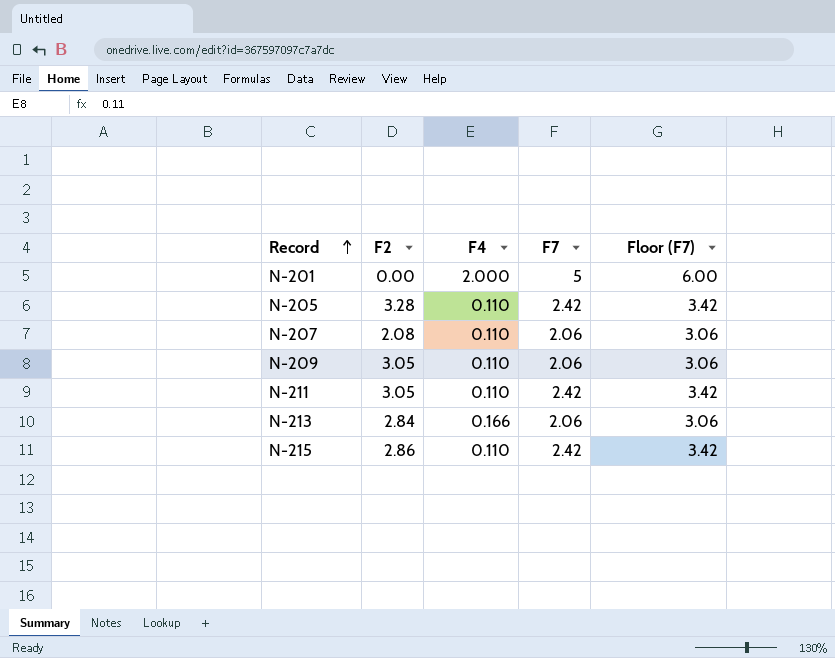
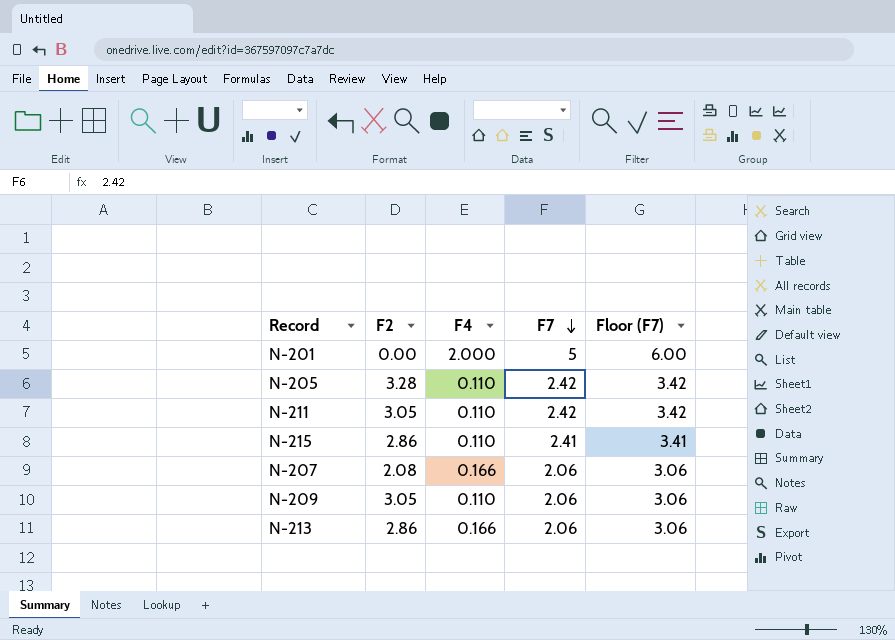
row order: Record ascending -> F7 descending
N-215 | F7: 2.42 -> 2.41
N-215 | Floor (F7): 3.42 -> 3.41
N-207 | F4: 0.110 -> 0.166
N-213 | F2: 2.84 -> 2.86

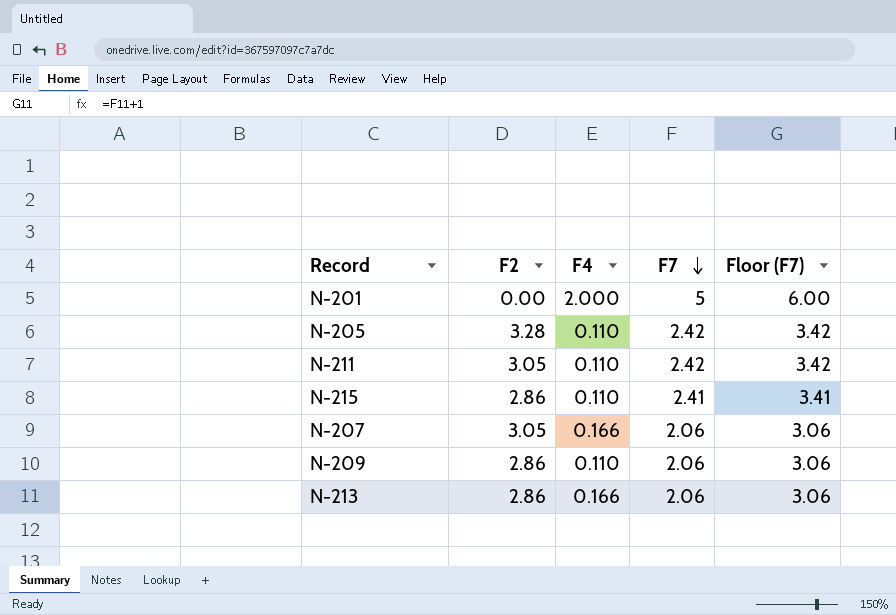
N-207 | F2: 2.08 -> 3.05
N-209 | F2: 3.05 -> 2.86

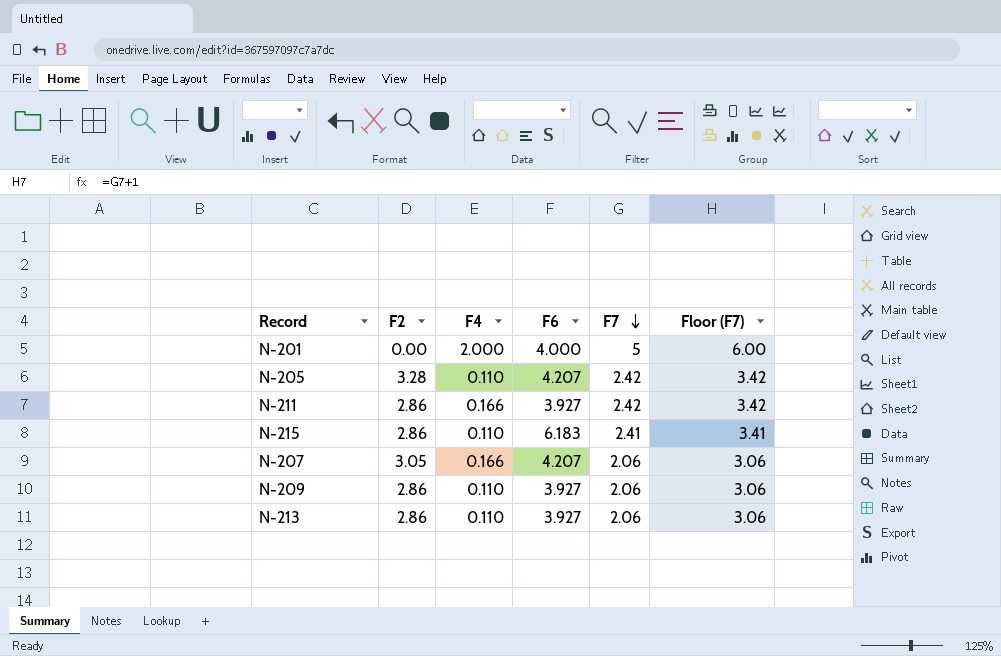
column F6 | position: none -> 4
N-211 | F2: 3.05 -> 2.86
N-211 | F4: 0.110 -> 0.166
N-213 | F4: 0.166 -> 0.110

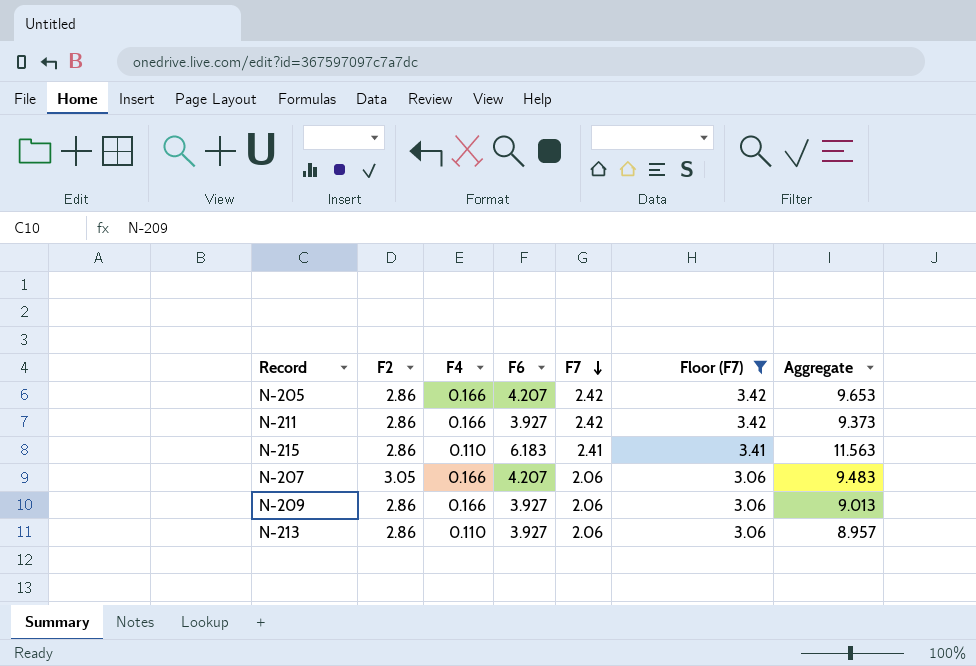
filter: none -> Floor (F7) != 6.00
column Aggregate | formula: none -> [F2] + [F4] + [F6] + [F7]
N-205 | F2: 3.28 -> 2.86
N-205 | F4: 0.110 -> 0.166
N-209 | F4: 0.110 -> 0.166

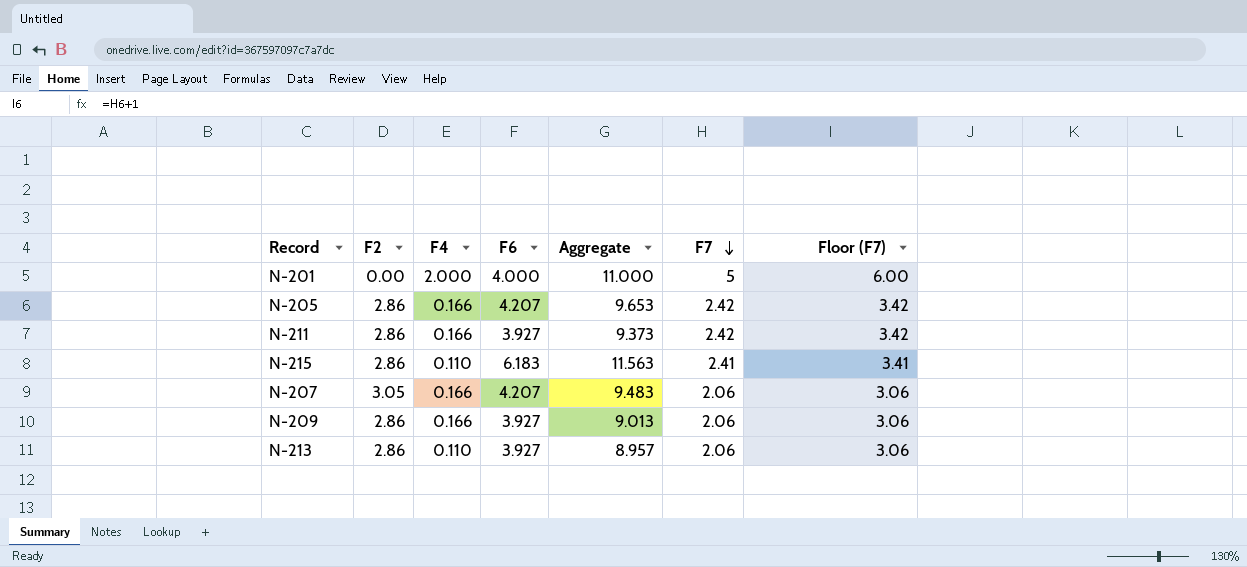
filter: Floor (F7) != 6.00 -> none
column Aggregate | position: 7 -> 5

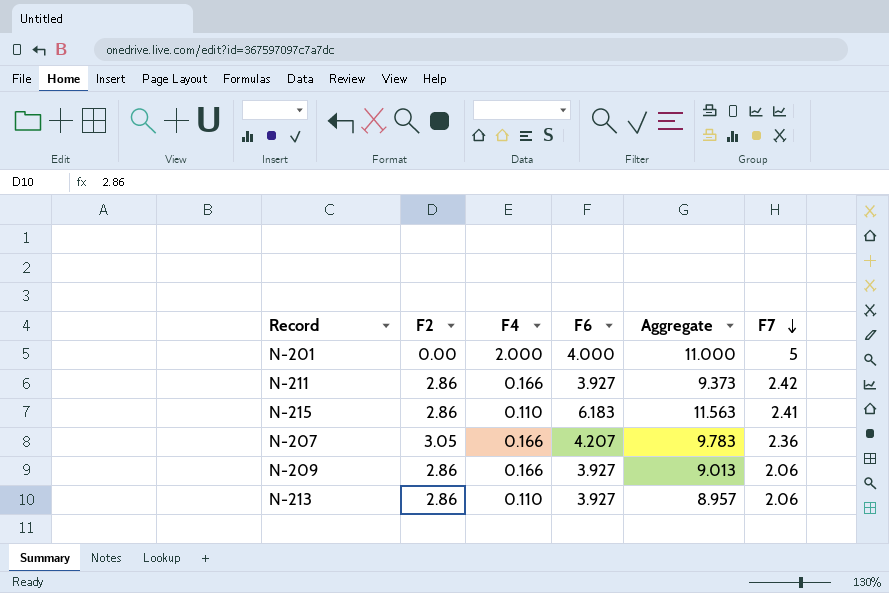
column Floor (F7) | formula: [F7] + 1 -> none
row N-205: 2.86 | 0.166 | 4.207 | 9.653 | 2.42 | 3.42 -> none
N-207 | Aggregate: 9.483 -> 9.783
N-207 | F7: 2.06 -> 2.36

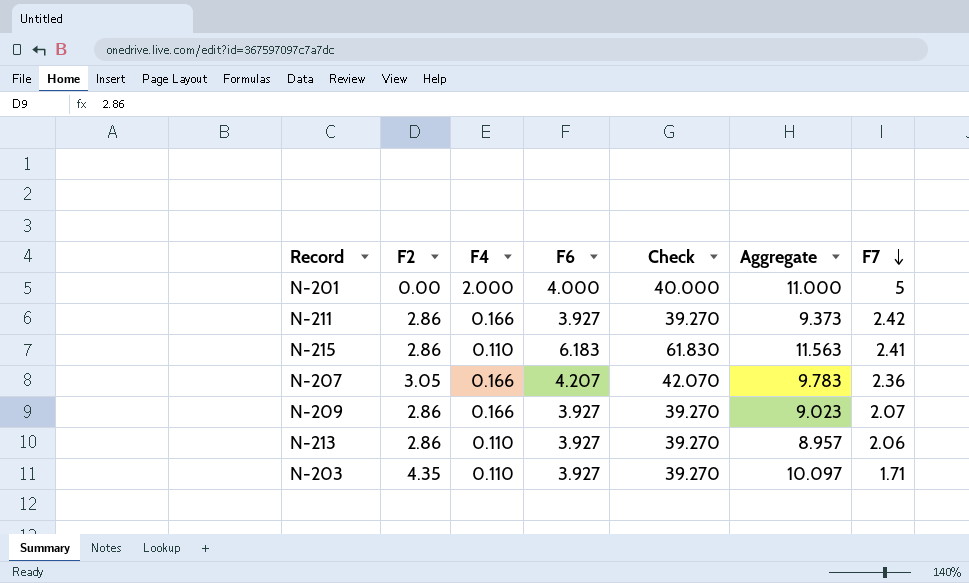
column Check | formula: none -> [F6] * 10
N-209 | Aggregate: 9.013 -> 9.023
N-209 | F7: 2.06 -> 2.07
row N-203: none -> 4.35 | 0.110 | 3.927 | 39.270 | 10.097 | 1.71

